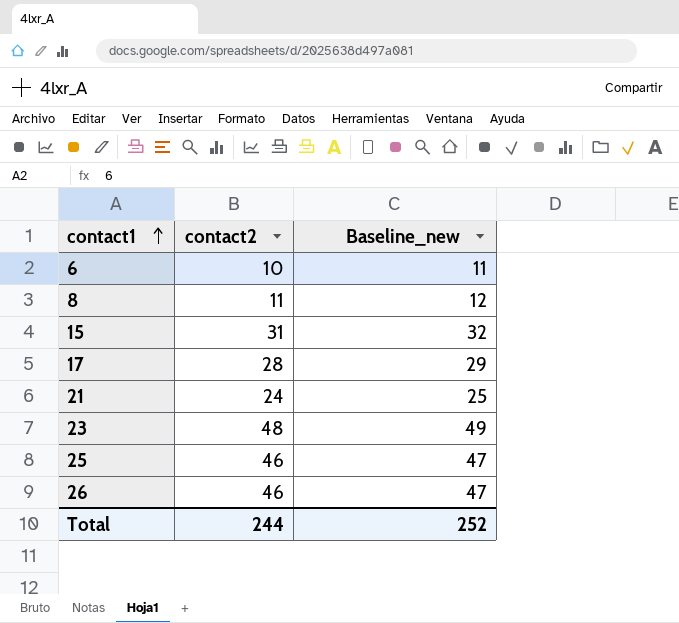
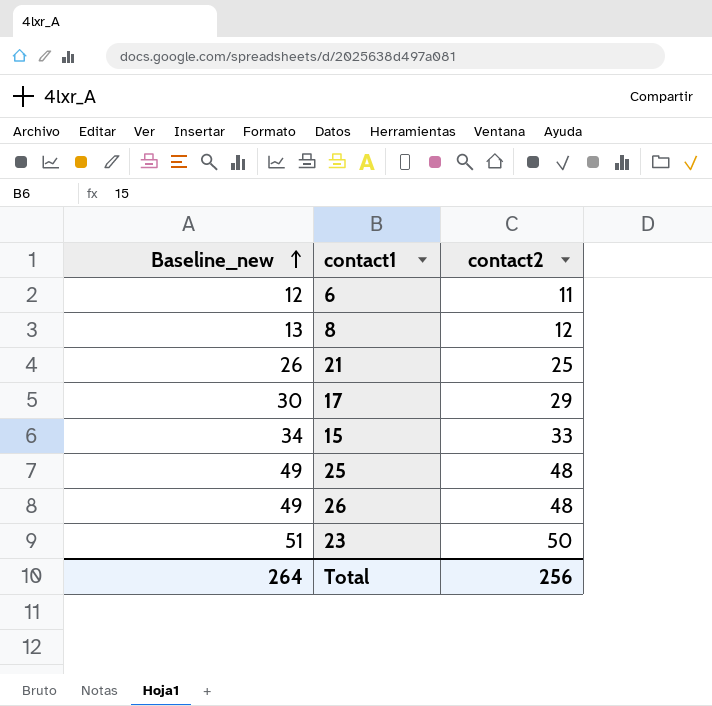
row order: contact1 ascending -> Baseline_new ascending
column Baseline_new | position: 3 -> 1
6 | Baseline_new: 11 -> 12
6 | contact2: 10 -> 11
8 | Baseline_new: 12 -> 13
8 | contact2: 11 -> 12
21 | Baseline_new: 25 -> 26
21 | contact2: 24 -> 25
17 | Baseline_new: 29 -> 30
17 | contact2: 28 -> 29
15 | Baseline_new: 32 -> 34
15 | contact2: 31 -> 33
25 | Baseline_new: 47 -> 49
25 | contact2: 46 -> 48
26 | Baseline_new: 47 -> 49
26 | contact2: 46 -> 48
23 | Baseline_new: 49 -> 51
23 | contact2: 48 -> 50
Total | Baseline_new: 252 -> 264
Total | contact2: 244 -> 256

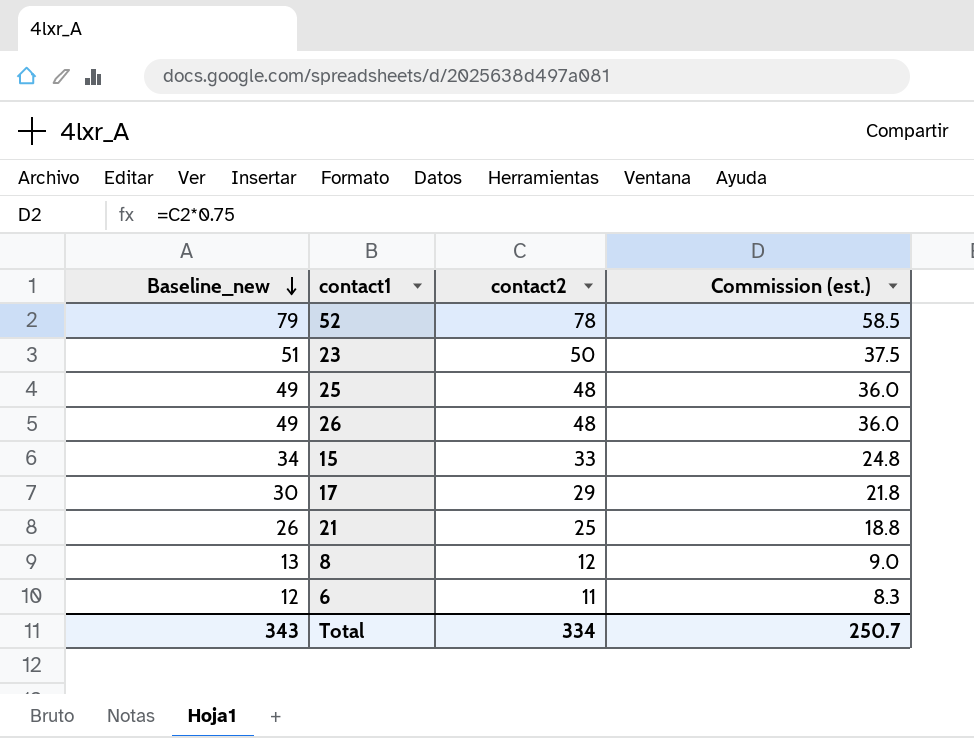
row order: Baseline_new ascending -> Baseline_new descending
column Commission (est.) | formula: none -> [contact2] * 0.75
row 52: none -> 79 | 78 | 58.5
Total | Baseline_new: 264 -> 343
Total | contact2: 256 -> 334

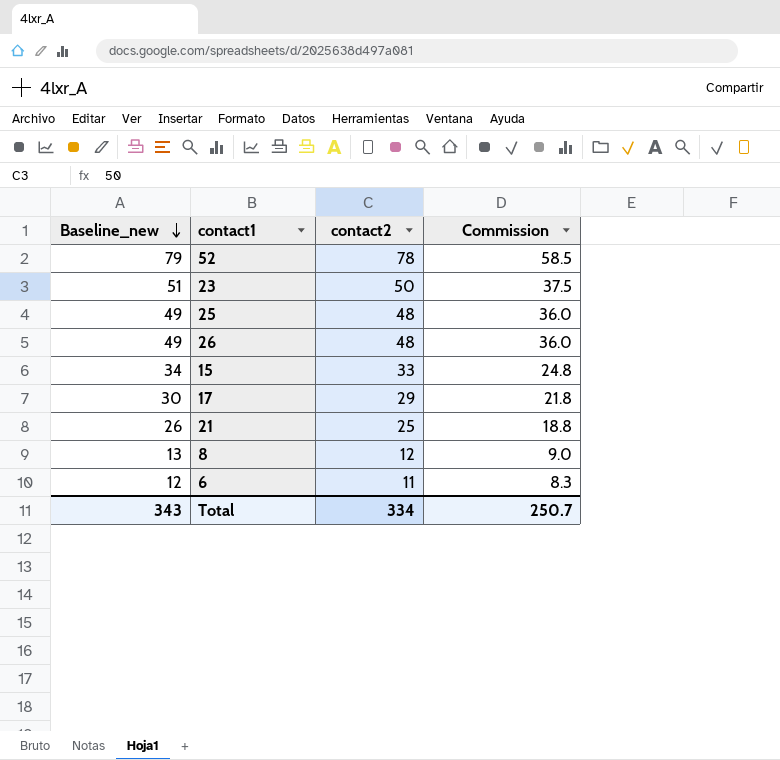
column name: Commission (est.) -> Commission

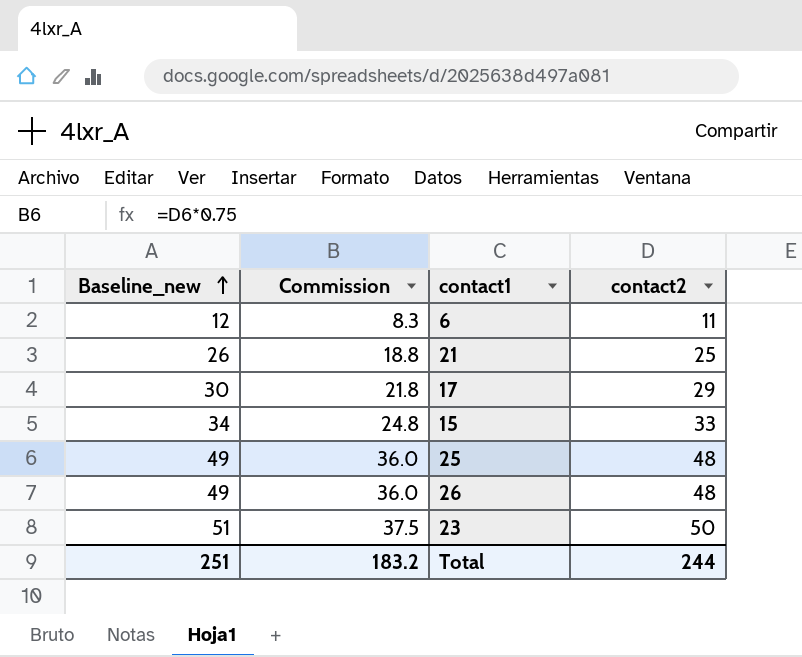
row order: Baseline_new descending -> Baseline_new ascending
column Commission | position: 4 -> 2
row 52: 79 | 78 | 58.5 -> none
row 8: 13 | 12 | 9.0 -> none
Total | Baseline_new: 343 -> 251
Total | Commission: 250.7 -> 183.2
Total | contact2: 334 -> 244

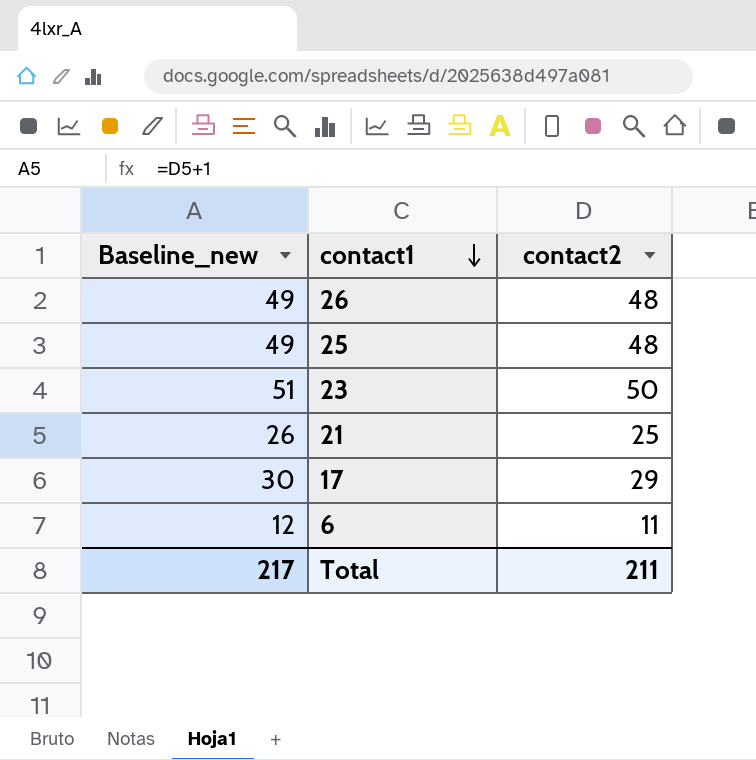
row order: Baseline_new ascending -> contact1 descending
column Commission | formula: [contact2] * 0.75 -> none
row 15: 34 | 24.8 | 33 -> none
Total | Baseline_new: 251 -> 217
Total | contact2: 244 -> 211

